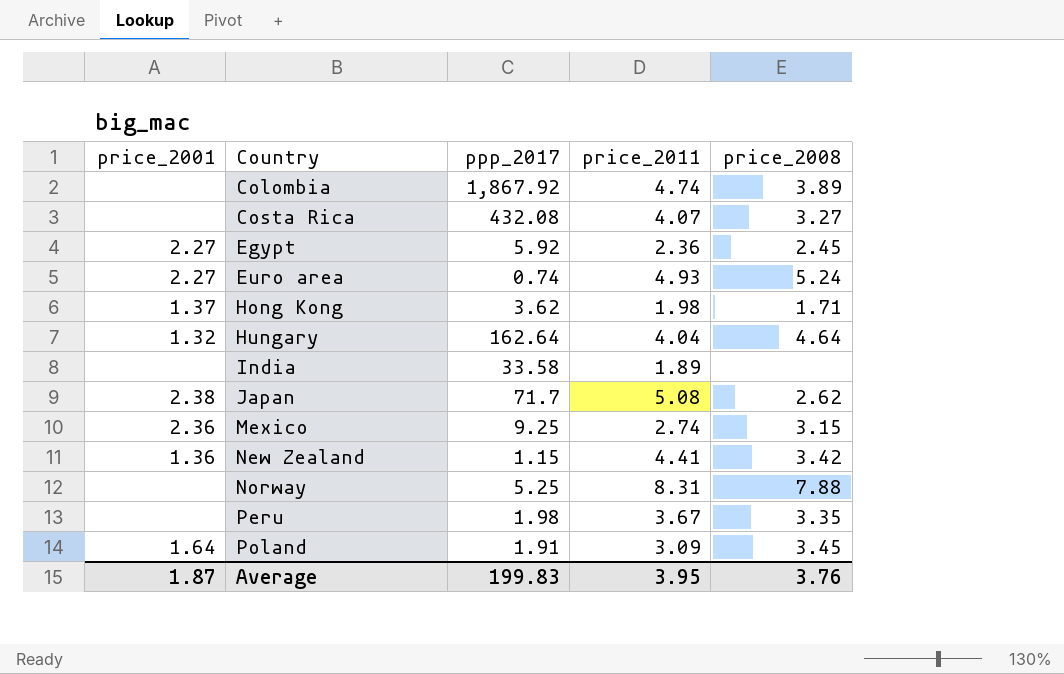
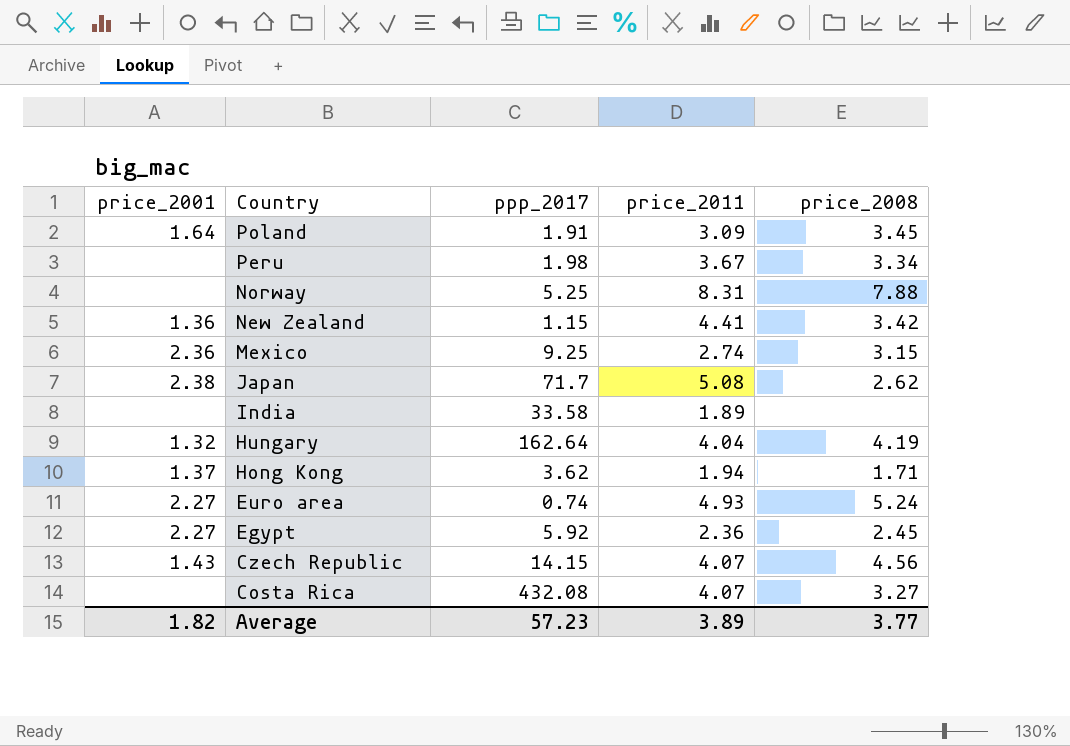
row order: Country ascending -> Country descending
row Colombia: none | 1,867.92 | 4.74 | 3.89 -> none
Peru | price_2008: 3.35 -> 3.34
Hungary | price_2008: 4.64 -> 4.19
Hong Kong | price_2011: 1.98 -> 1.94
row Czech Republic: none -> 1.43 | 14.15 | 4.07 | 4.56
Average | price_2001: 1.87 -> 1.82
Average | ppp_2017: 199.83 -> 57.23
Average | price_2011: 3.95 -> 3.89
Average | price_2008: 3.76 -> 3.77

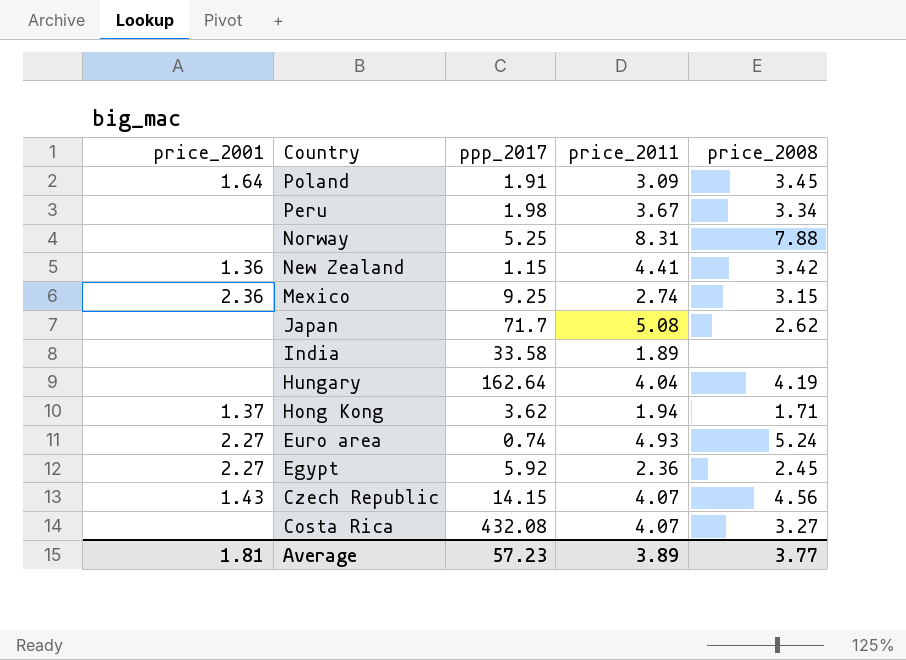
Japan | price_2001: 2.38 -> none
Hungary | price_2001: 1.32 -> none
Average | price_2001: 1.82 -> 1.81

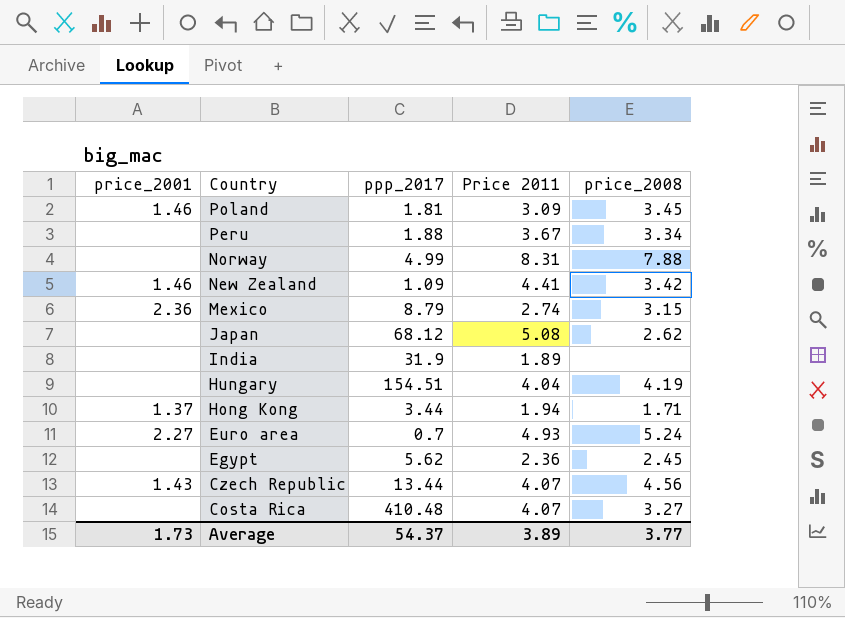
column name: price_2011 -> Price 2011
Poland | price_2001: 1.64 -> 1.46
Poland | ppp_2017: 1.91 -> 1.81
Peru | ppp_2017: 1.98 -> 1.88
Norway | ppp_2017: 5.25 -> 4.99
New Zealand | price_2001: 1.36 -> 1.46
New Zealand | ppp_2017: 1.15 -> 1.09
Mexico | ppp_2017: 9.25 -> 8.79
Japan | ppp_2017: 71.7 -> 68.12
India | ppp_2017: 33.58 -> 31.9
Hungary | ppp_2017: 162.64 -> 154.51
Hong Kong | ppp_2017: 3.62 -> 3.44
Euro area | ppp_2017: 0.74 -> 0.7
Egypt | price_2001: 2.27 -> none
Egypt | ppp_2017: 5.92 -> 5.62
Czech Republic | ppp_2017: 14.15 -> 13.44
Costa Rica | ppp_2017: 432.08 -> 410.48
Average | price_2001: 1.81 -> 1.73
Average | ppp_2017: 57.23 -> 54.37

